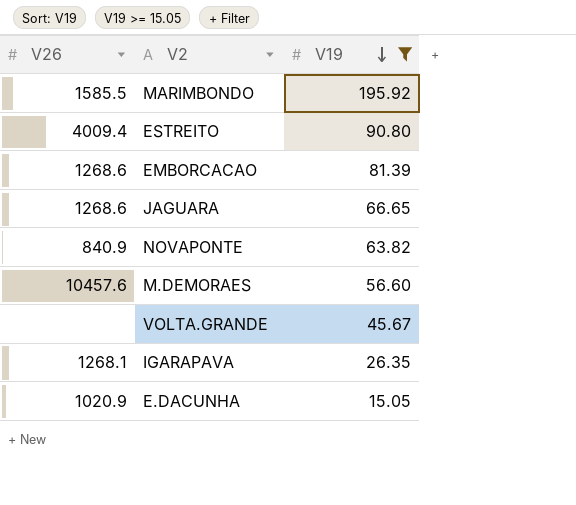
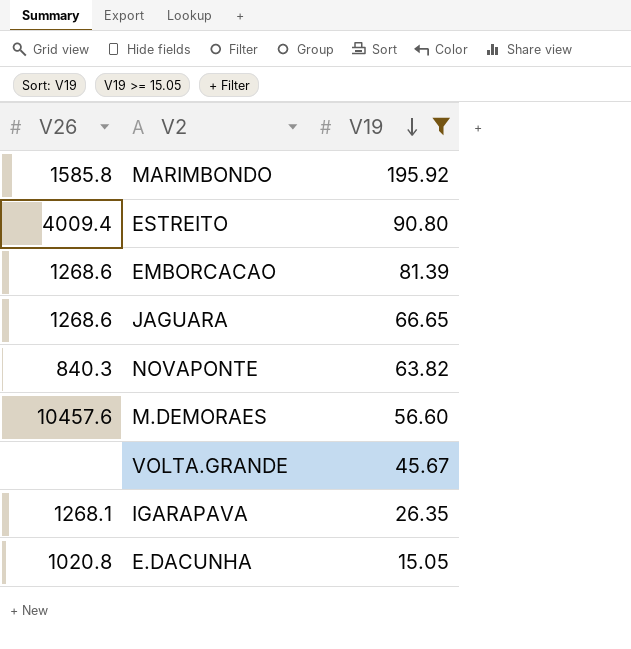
MARIMBONDO | V26: 1585.5 -> 1585.8
NOVAPONTE | V26: 840.9 -> 840.3
E.DACUNHA | V26: 1020.9 -> 1020.8

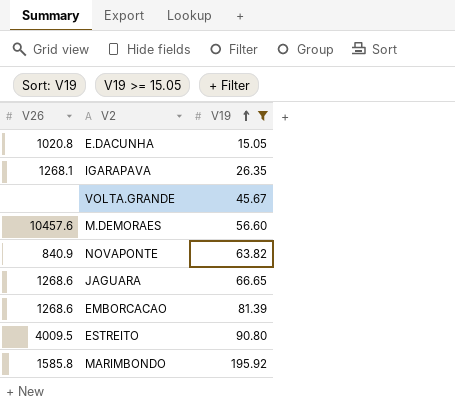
row order: V19 descending -> V19 ascending
NOVAPONTE | V26: 840.3 -> 840.9
ESTREITO | V26: 4009.4 -> 4009.5

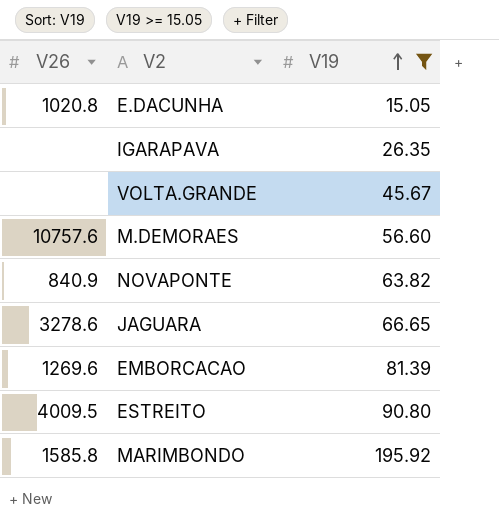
IGARAPAVA | V26: 1268.1 -> none
M.DEMORAES | V26: 10457.6 -> 10757.6
JAGUARA | V26: 1268.6 -> 3278.6
EMBORCACAO | V26: 1268.6 -> 1269.6

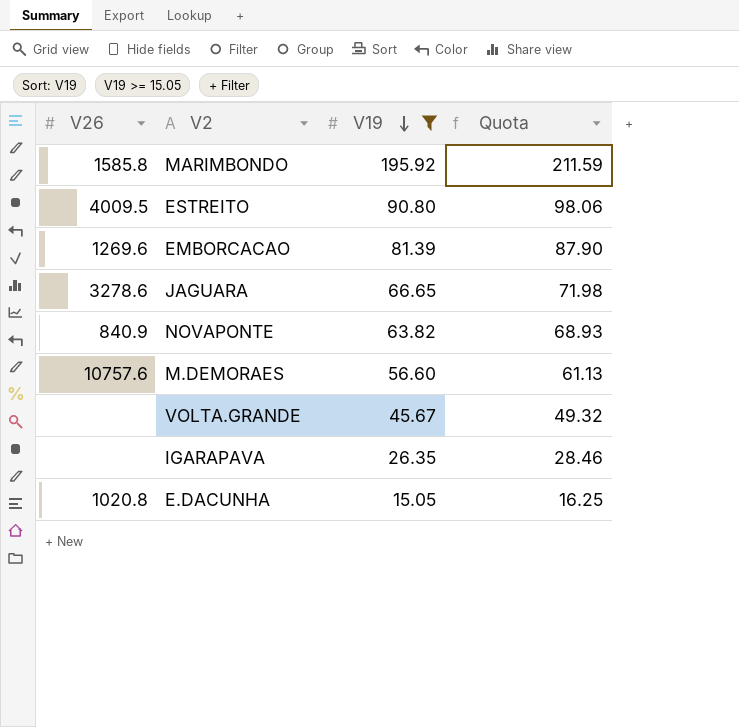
row order: V19 ascending -> V19 descending
column Quota | formula: none -> [V19] * 1.08

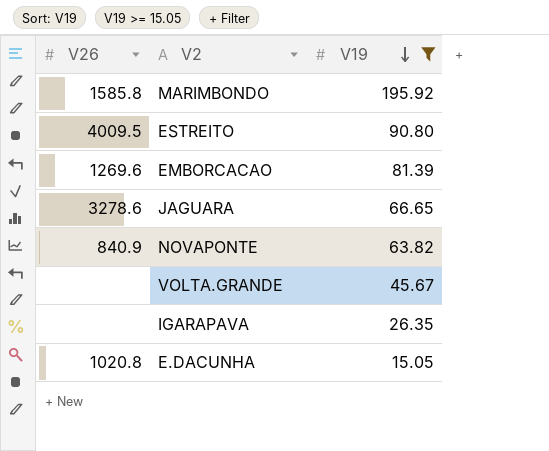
column Quota | formula: [V19] * 1.08 -> none
row M.DEMORAES: 10757.6 | 56.60 | 61.13 -> none

